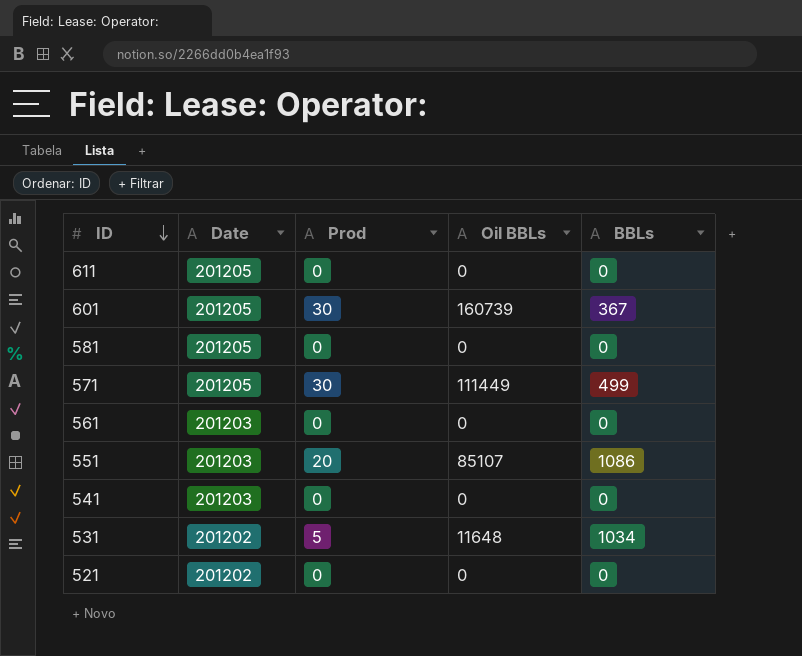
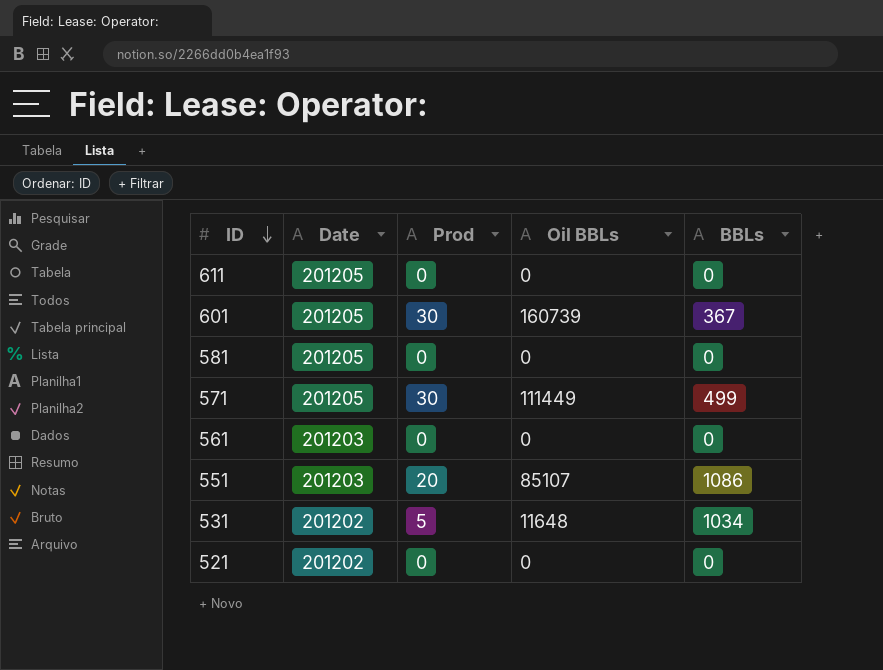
row 541: 201203 | 0 | 0 | 0 -> none

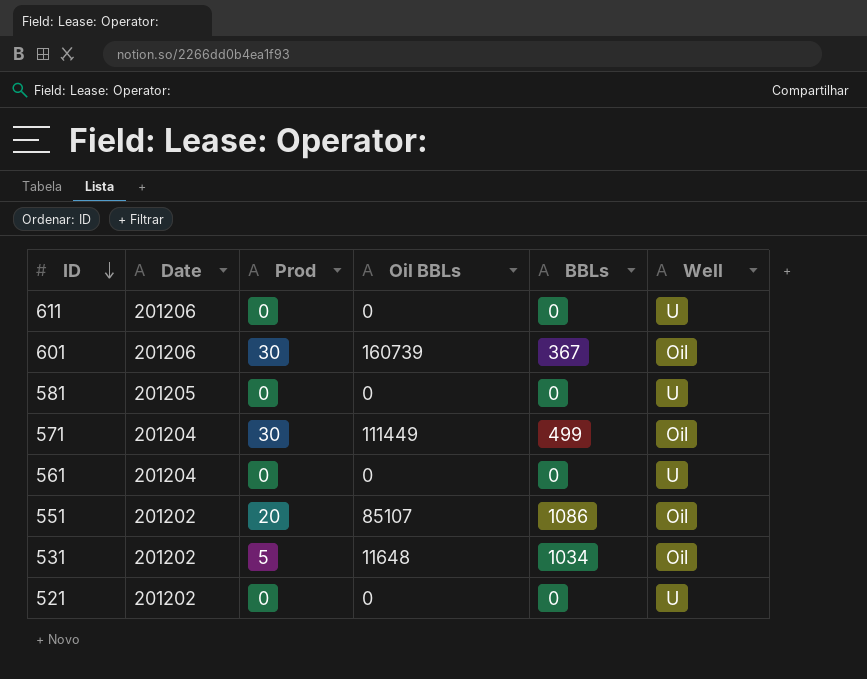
column Well | position: none -> 6
611 | Date: 201205 -> 201206
601 | Date: 201205 -> 201206
571 | Date: 201205 -> 201204
561 | Date: 201203 -> 201204
551 | Date: 201203 -> 201202

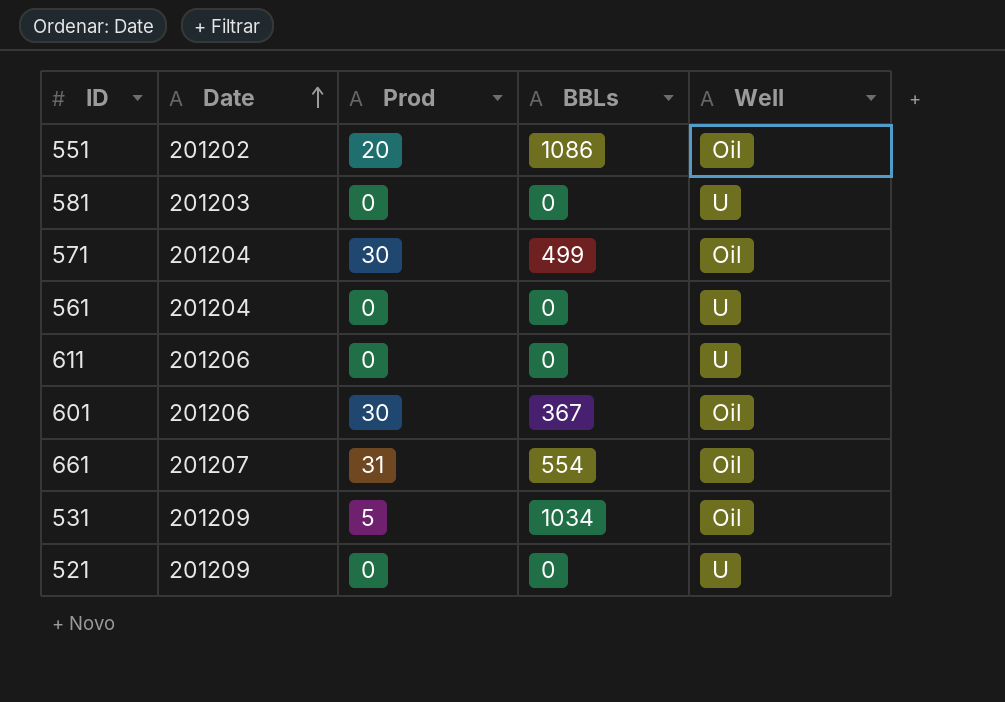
row order: ID descending -> Date ascending
column Oil BBLs | position: 4 -> none
581 | Date: 201205 -> 201203
row 661: none -> 201207 | 31 | 554 | Oil
531 | Date: 201202 -> 201209
521 | Date: 201202 -> 201209

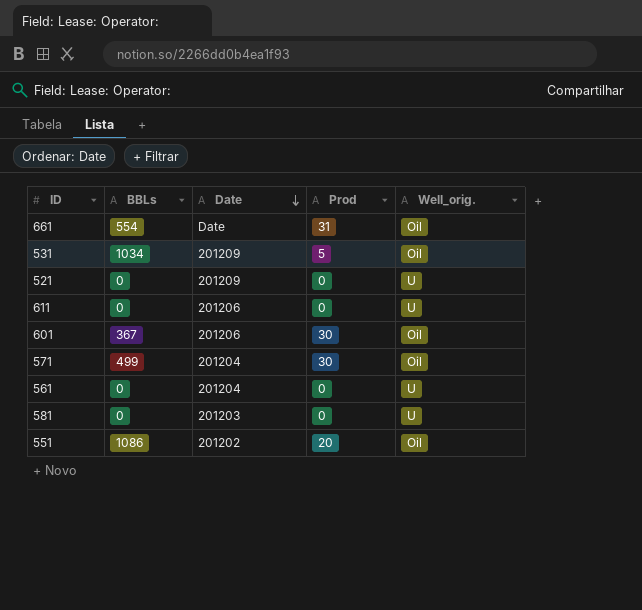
row order: Date ascending -> Date descending
column BBLs | position: 4 -> 2
column name: Well -> Well_orig.
661 | Date: 201207 -> Date

